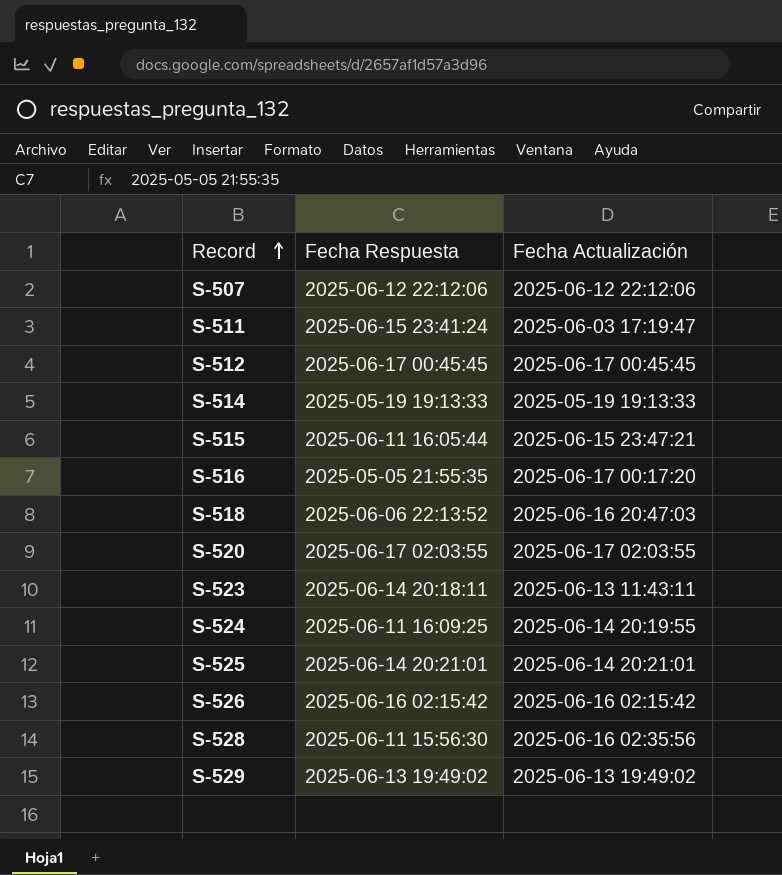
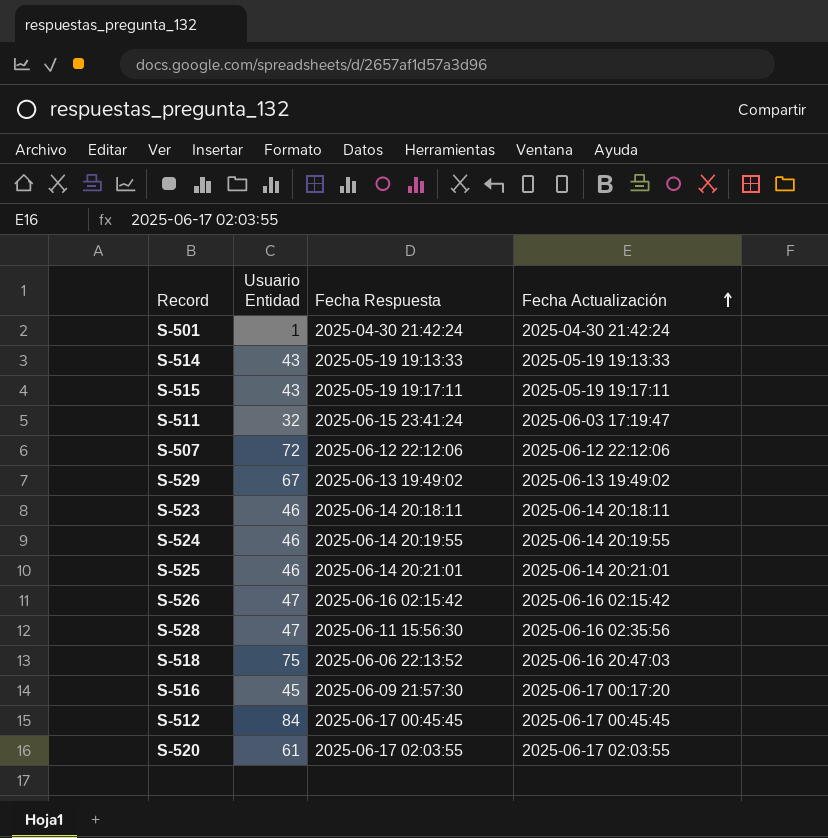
row order: Record ascending -> Fecha Actualización ascending
column Usuario Entidad | position: none -> 2
row S-501: none -> 1 | 2025-04-30 21:42:24 | 2025-04-30 21:42:24
S-515 | Fecha Respuesta: 2025-06-11 16:05:44 -> 2025-05-19 19:17:11
S-515 | Fecha Actualización: 2025-06-15 23:47:21 -> 2025-05-19 19:17:11
S-523 | Fecha Actualización: 2025-06-13 11:43:11 -> 2025-06-14 20:18:11
S-524 | Fecha Respuesta: 2025-06-11 16:09:25 -> 2025-06-14 20:19:55
S-516 | Fecha Respuesta: 2025-05-05 21:55:35 -> 2025-06-09 21:57:30

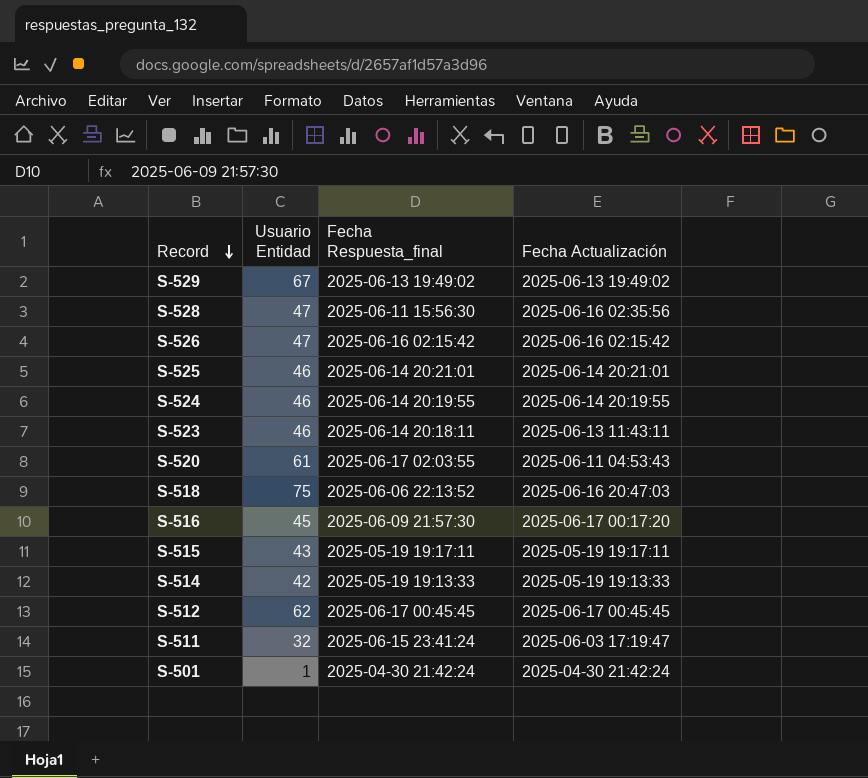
row order: Fecha Actualización ascending -> Record descending
column name: Fecha Respuesta -> Fecha Respuesta_final
row S-507: 72 | 2025-06-12 22:12:06 | 2025-06-12 22:12:06 -> none
S-523 | Fecha Actualización: 2025-06-14 20:18:11 -> 2025-06-13 11:43:11
S-520 | Fecha Actualización: 2025-06-17 02:03:55 -> 2025-06-11 04:53:43
S-514 | Usuario Entidad: 43 -> 42
S-512 | Usuario Entidad: 84 -> 62

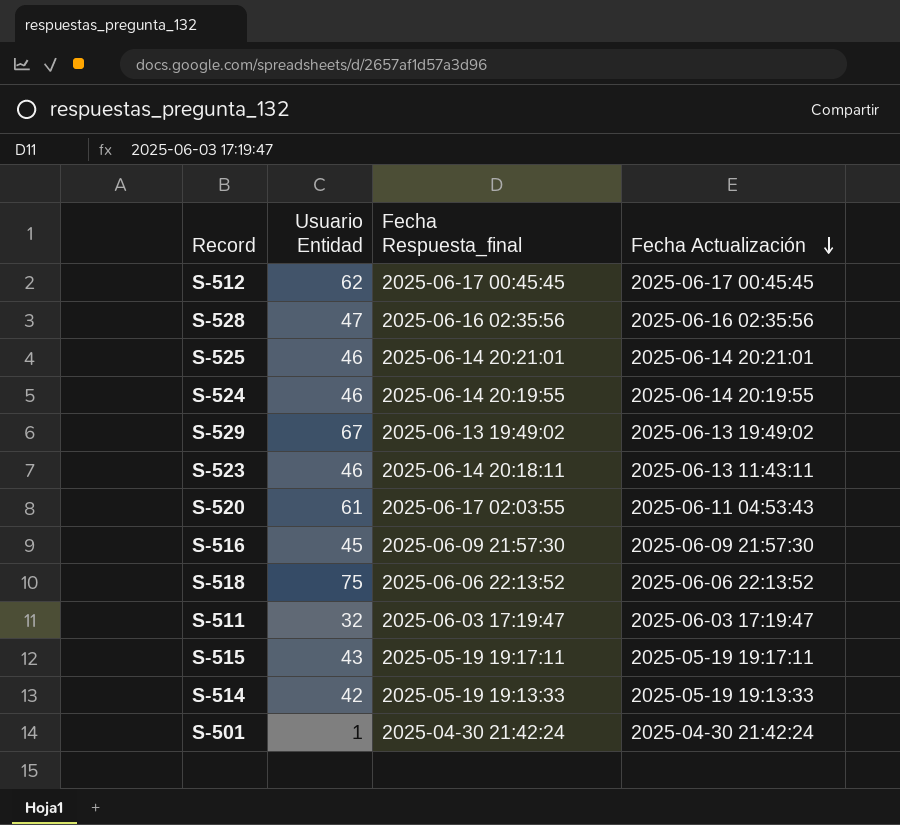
row order: Record descending -> Fecha Actualización descending
row S-526: 47 | 2025-06-16 02:15:42 | 2025-06-16 02:15:42 -> none
S-528 | Fecha Respuesta_final: 2025-06-11 15:56:30 -> 2025-06-16 02:35:56
S-516 | Fecha Actualización: 2025-06-17 00:17:20 -> 2025-06-09 21:57:30
S-518 | Fecha Actualización: 2025-06-16 20:47:03 -> 2025-06-06 22:13:52
S-511 | Fecha Respuesta_final: 2025-06-15 23:41:24 -> 2025-06-03 17:19:47

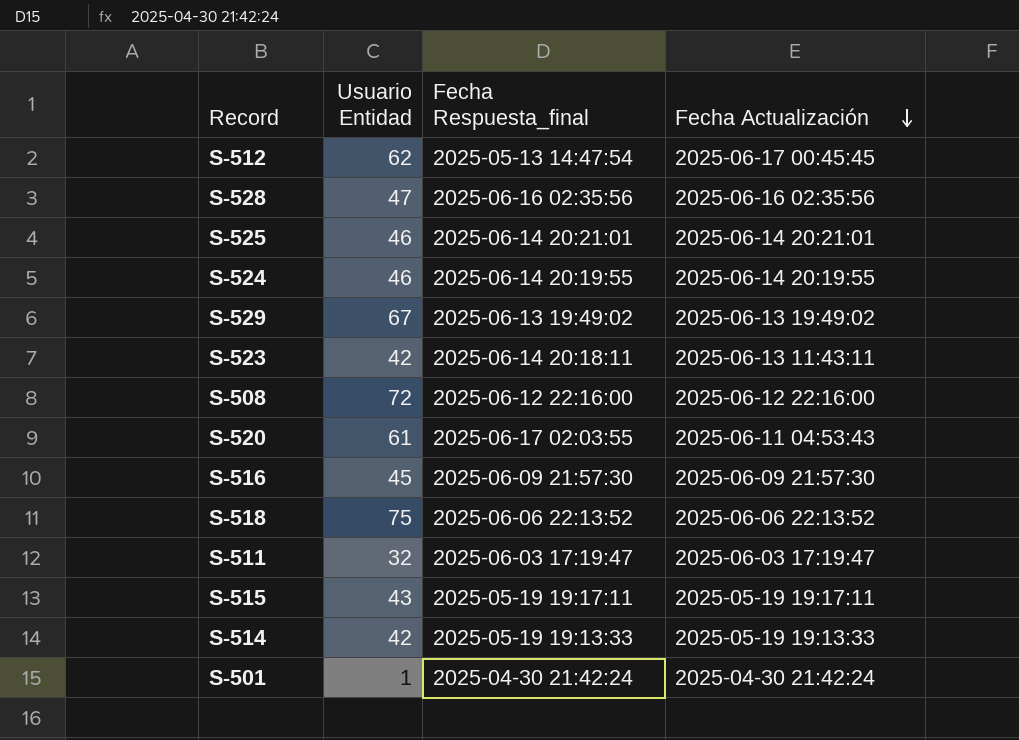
S-512 | Fecha Respuesta_final: 2025-06-17 00:45:45 -> 2025-05-13 14:47:54
S-523 | Usuario Entidad: 46 -> 42
row S-508: none -> 72 | 2025-06-12 22:16:00 | 2025-06-12 22:16:00

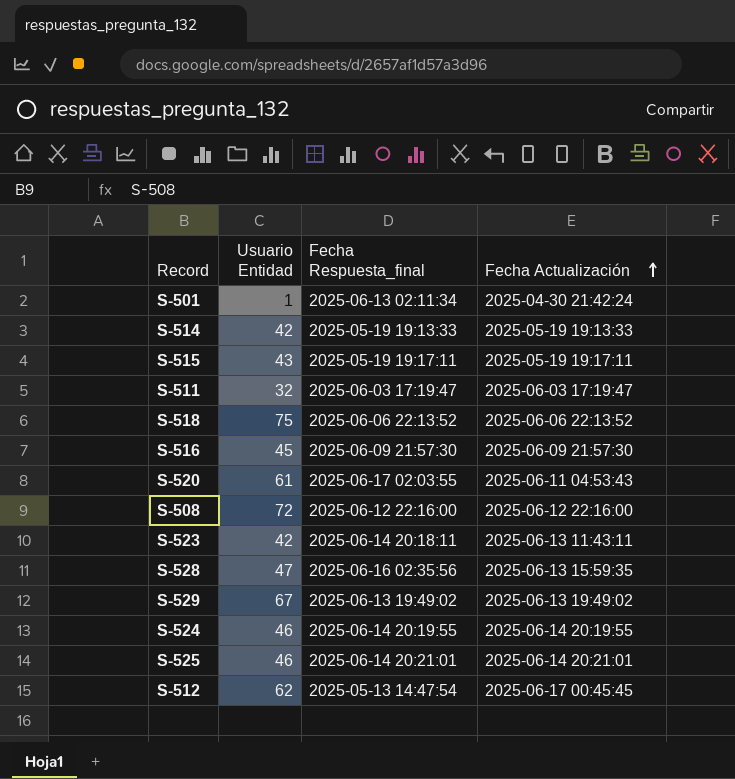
row order: Fecha Actualización descending -> Fecha Actualización ascending
S-501 | Fecha Respuesta_final: 2025-04-30 21:42:24 -> 2025-06-13 02:11:34
S-528 | Fecha Actualización: 2025-06-16 02:35:56 -> 2025-06-13 15:59:35

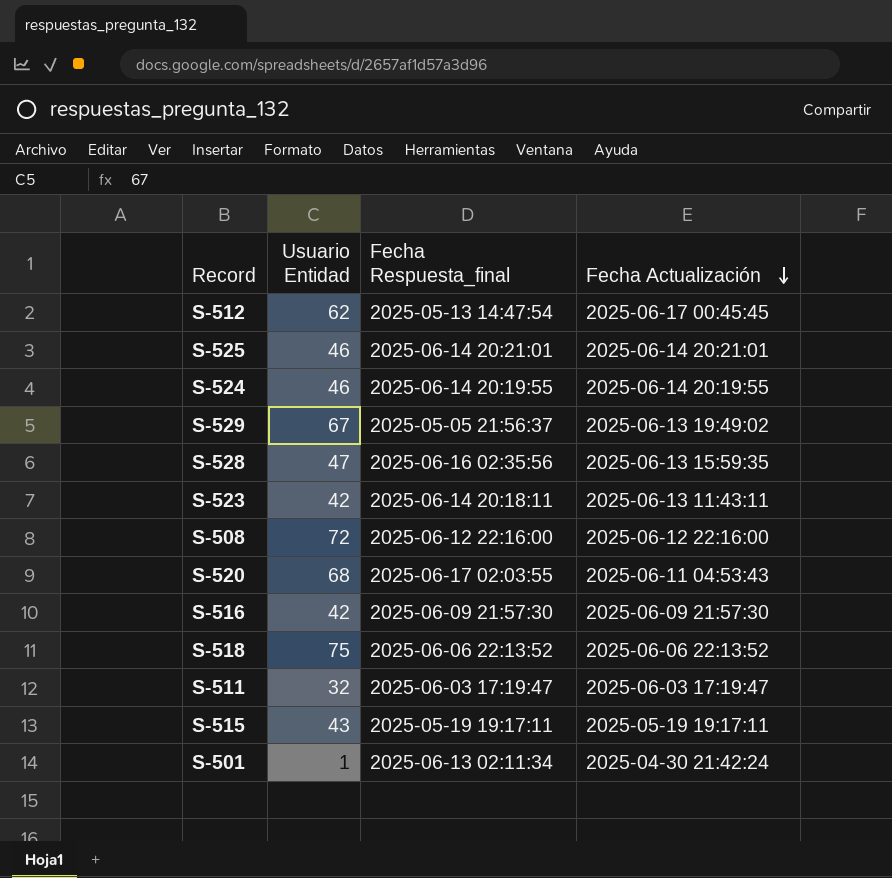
row order: Fecha Actualización ascending -> Fecha Actualización descending
row S-514: 42 | 2025-05-19 19:13:33 | 2025-05-19 19:13:33 -> none
S-529 | Fecha Respuesta_final: 2025-06-13 19:49:02 -> 2025-05-05 21:56:37
S-520 | Usuario Entidad: 61 -> 68
S-516 | Usuario Entidad: 45 -> 42

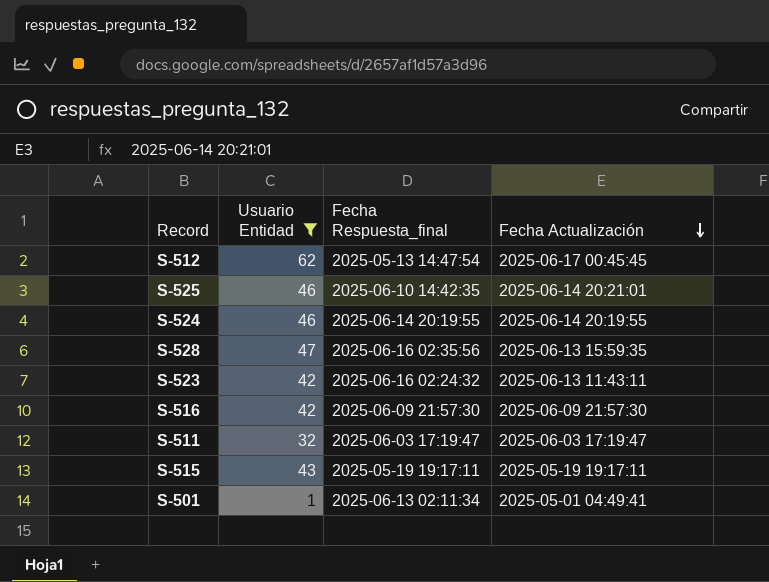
filter: none -> Usuario Entidad <= 62
S-525 | Fecha Respuesta_final: 2025-06-14 20:21:01 -> 2025-06-10 14:42:35
S-523 | Fecha Respuesta_final: 2025-06-14 20:18:11 -> 2025-06-16 02:24:32
S-501 | Fecha Actualización: 2025-04-30 21:42:24 -> 2025-05-01 04:49:41

